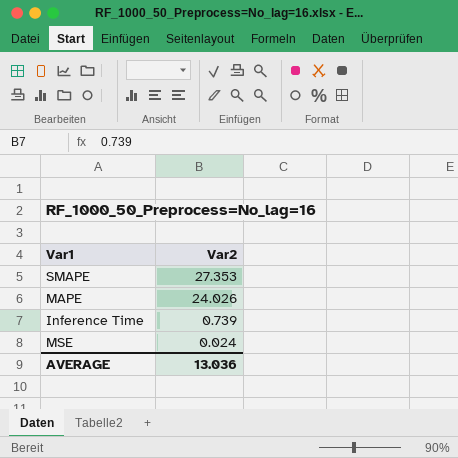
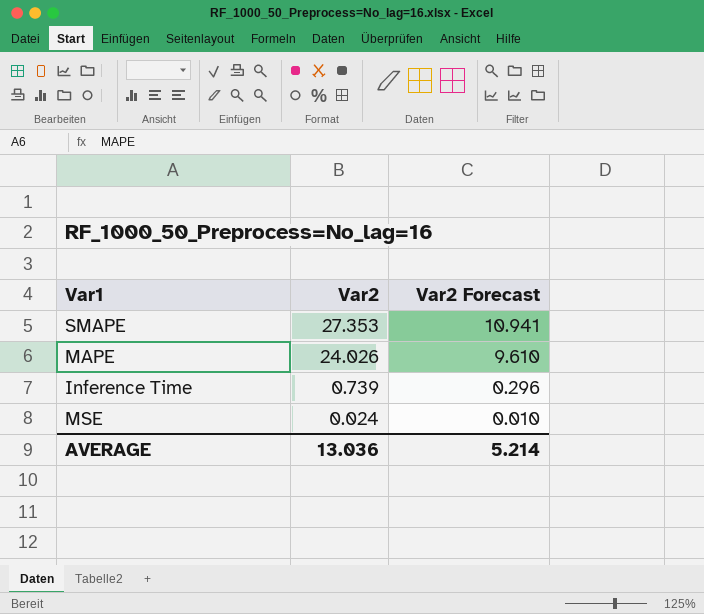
column Var2 Forecast | formula: none -> [Var2] * 0.4

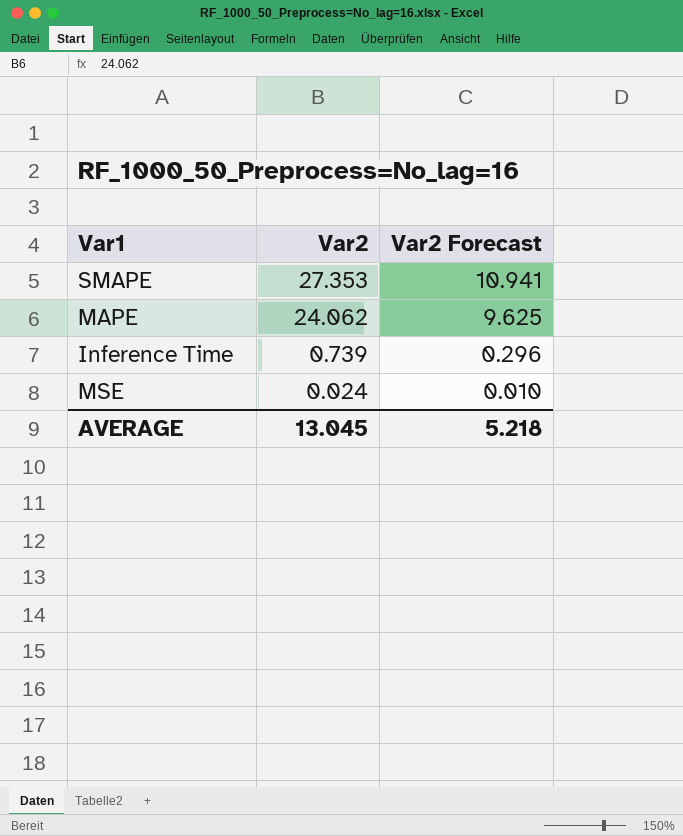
MAPE | Var2: 24.026 -> 24.062
MAPE | Var2 Forecast: 9.610 -> 9.625
AVERAGE | Var2: 13.036 -> 13.045
AVERAGE | Var2 Forecast: 5.214 -> 5.218

